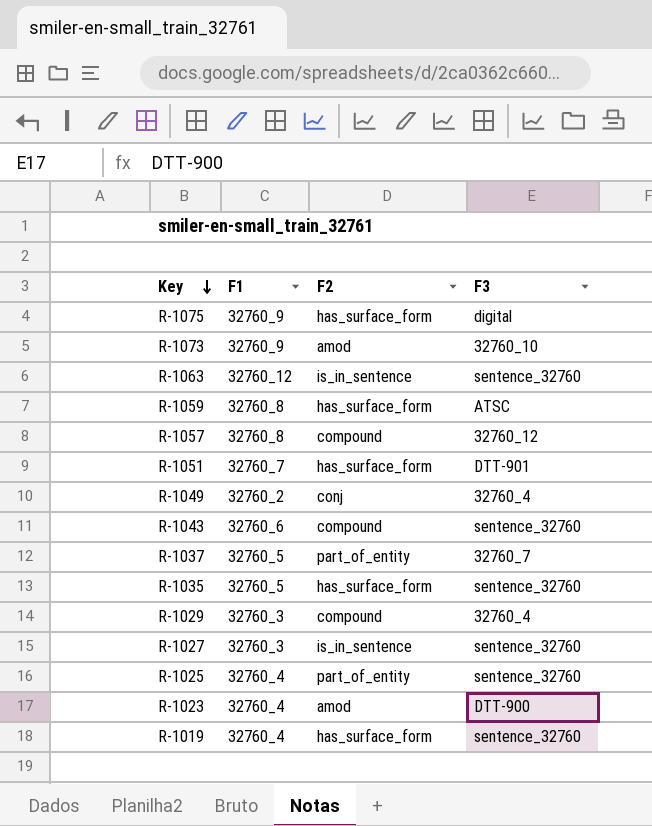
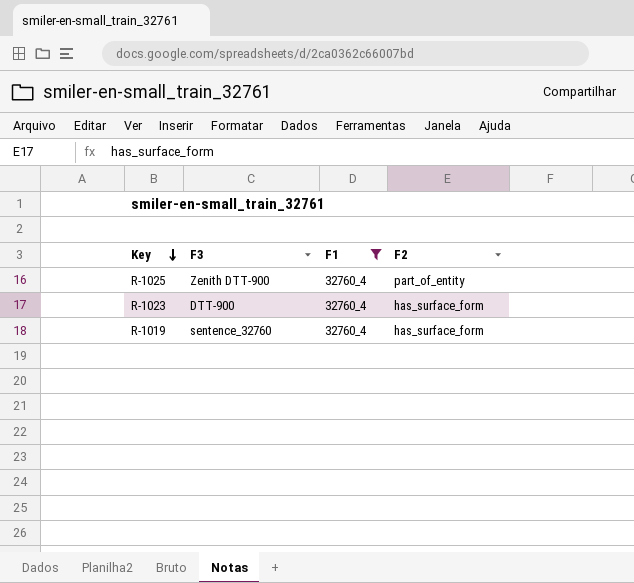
filter: none -> F1 = 32760_4
column F3 | position: 4 -> 2
R-1025 | F3: sentence_32760 -> Zenith DTT-900
R-1023 | F2: amod -> has_surface_form

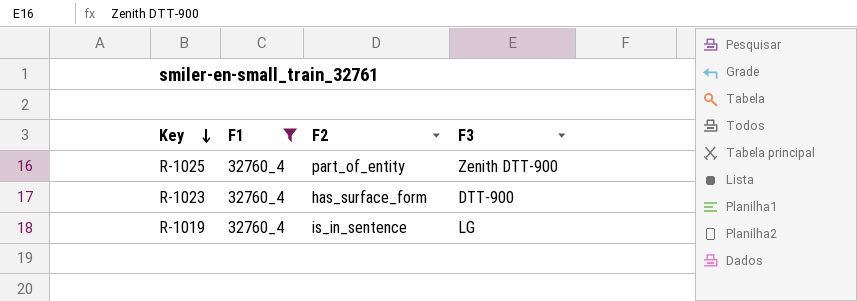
column F3 | position: 2 -> 4
R-1019 | F2: has_surface_form -> is_in_sentence
R-1019 | F3: sentence_32760 -> LG

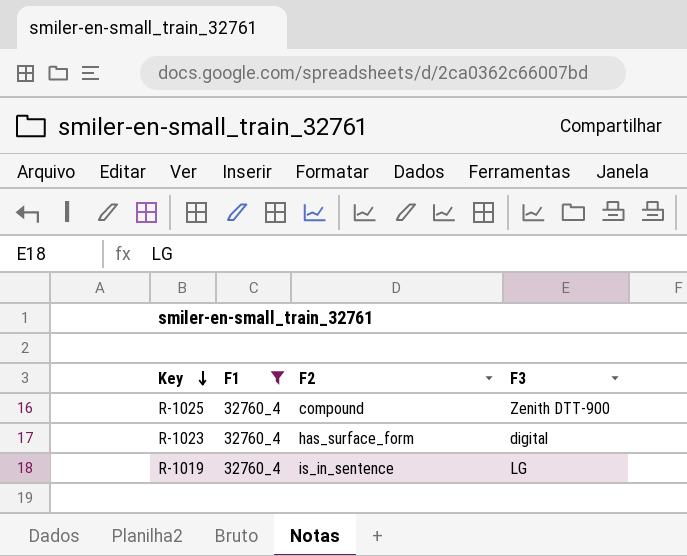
R-1025 | F2: part_of_entity -> compound
R-1023 | F3: DTT-900 -> digital

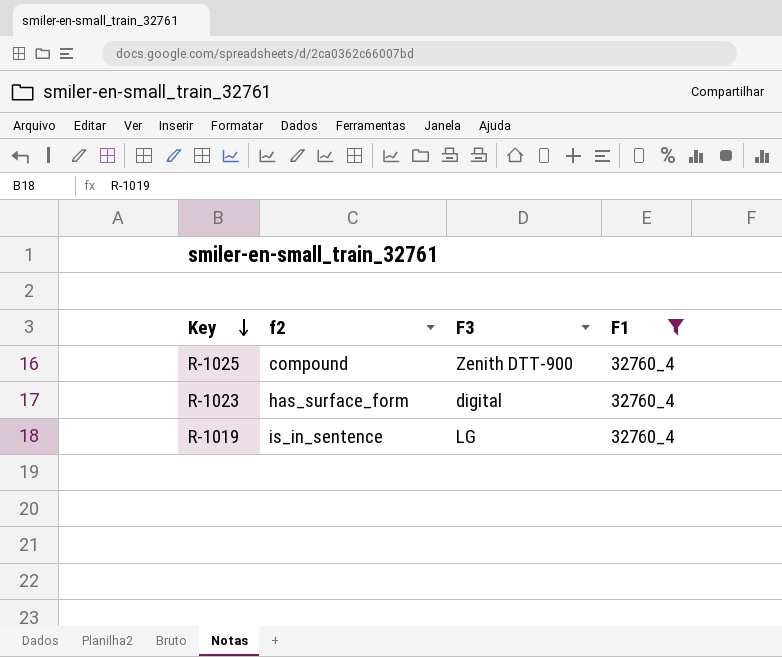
column name: F2 -> f2
column F1 | position: 2 -> 4

